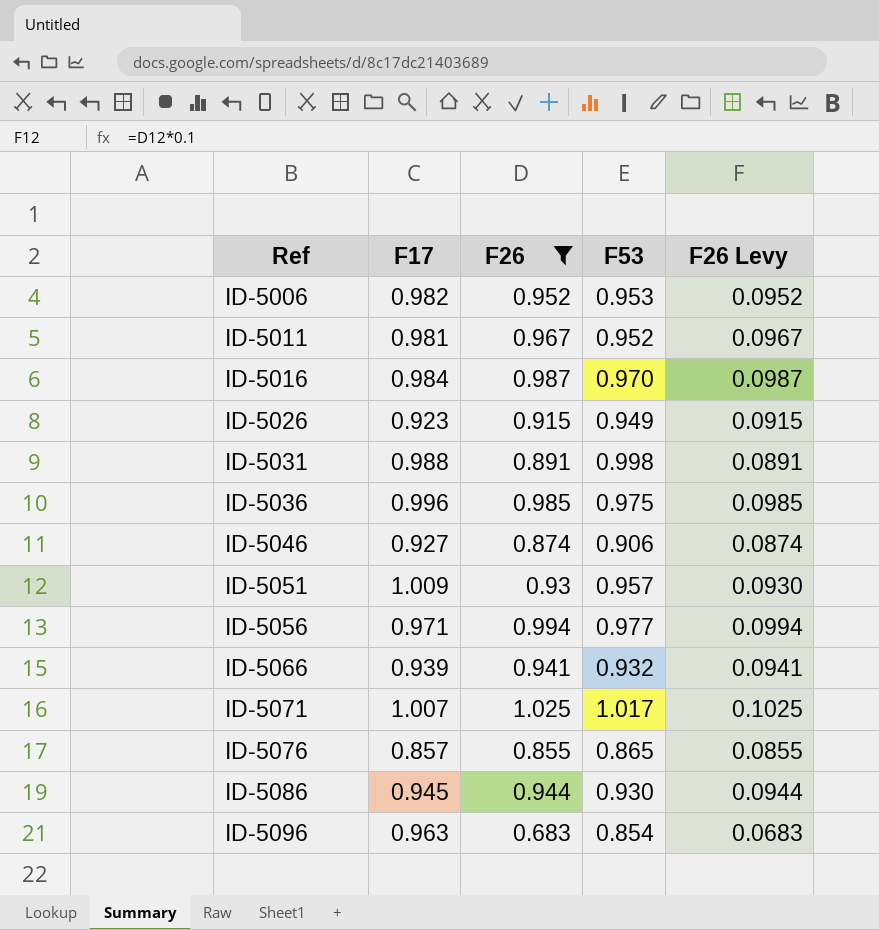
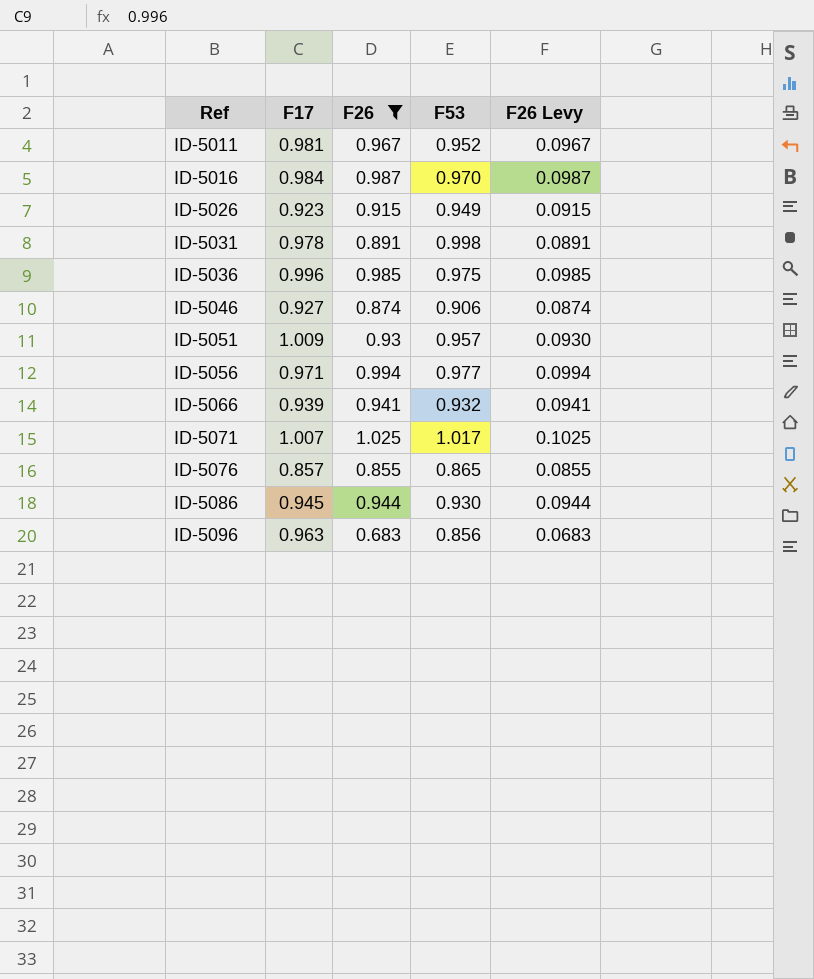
row ID-5006: 0.982 | 0.952 | 0.953 | 0.0952 -> none
ID-5031 | F17: 0.988 -> 0.978
ID-5096 | F53: 0.854 -> 0.856

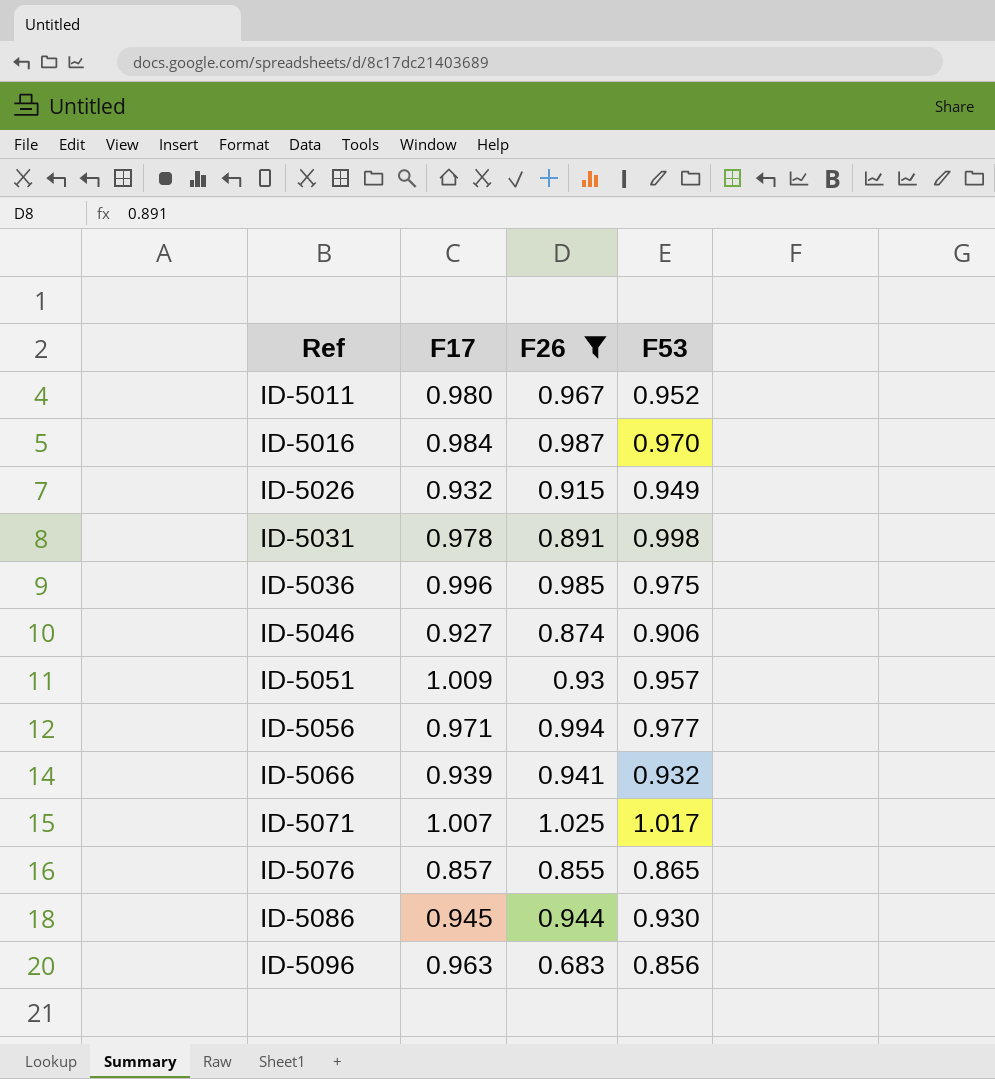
column F26 Levy | formula: [F26] * 0.1 -> none
ID-5011 | F17: 0.981 -> 0.980
ID-5026 | F17: 0.923 -> 0.932

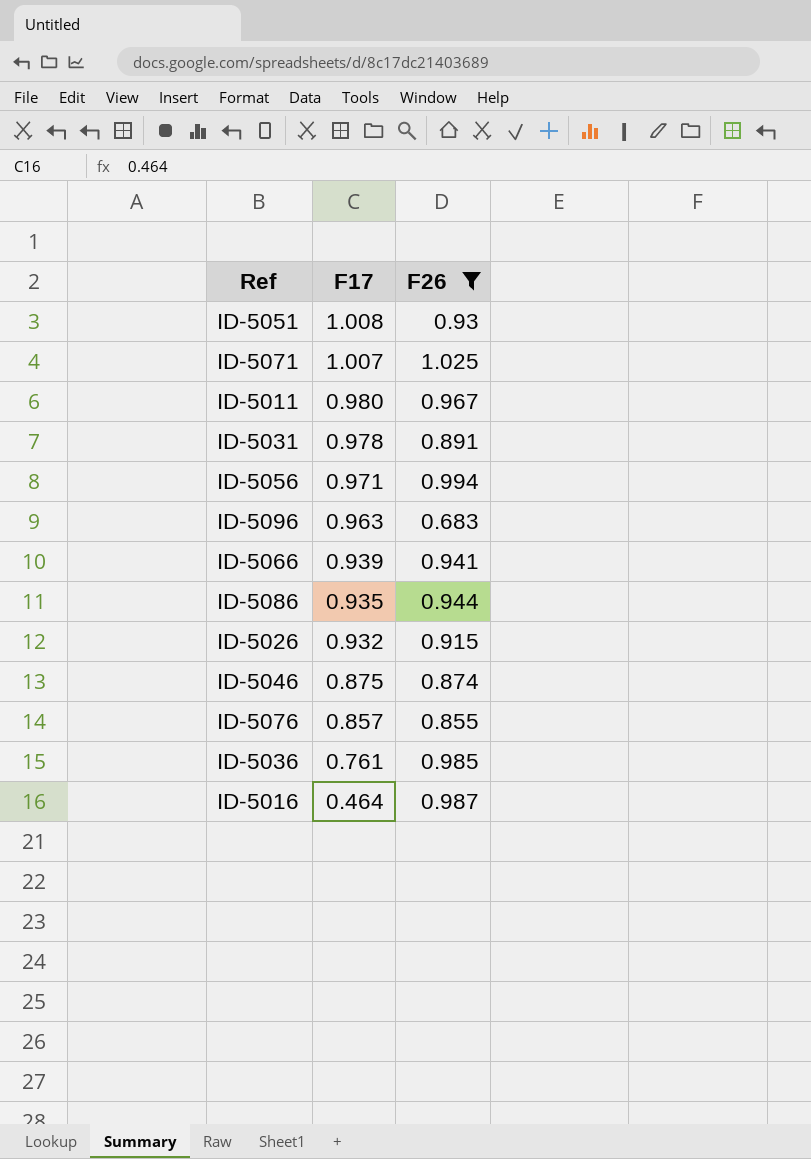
row order: Ref ascending -> F17 descending
column F53 | position: 4 -> none
ID-5051 | F17: 1.009 -> 1.008
ID-5086 | F17: 0.945 -> 0.935
ID-5046 | F17: 0.927 -> 0.875
ID-5036 | F17: 0.996 -> 0.761
ID-5016 | F17: 0.984 -> 0.464

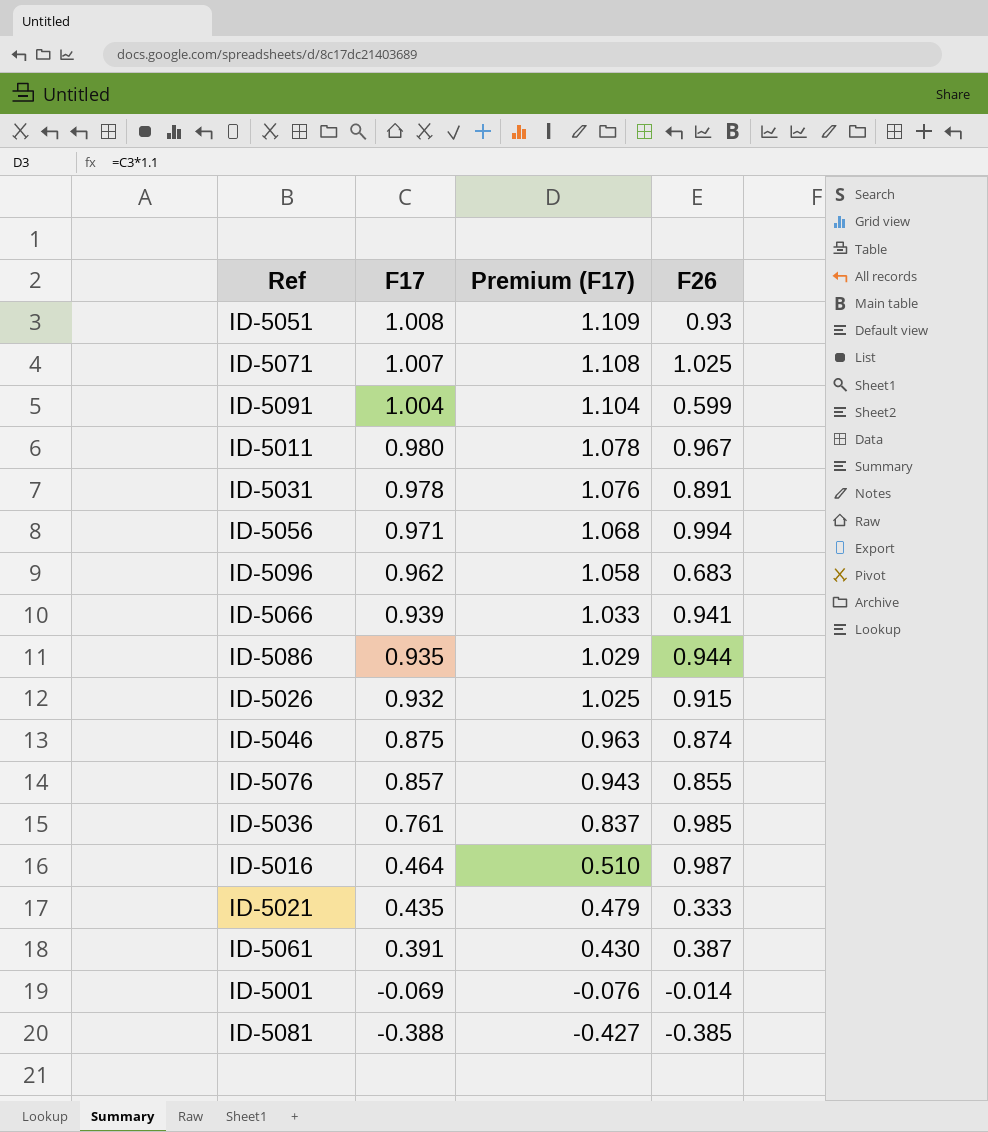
filter: F26 >= 0.683 -> none
column Premium (F17) | formula: none -> [F17] * 1.1
ID-5096 | F17: 0.963 -> 0.962

